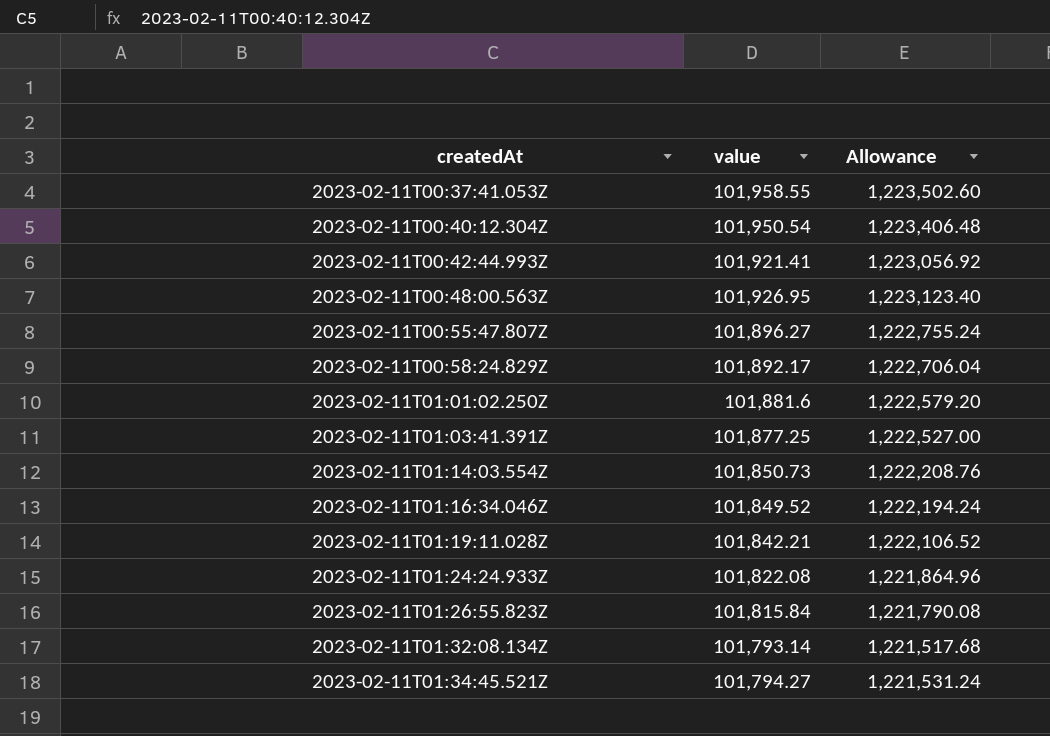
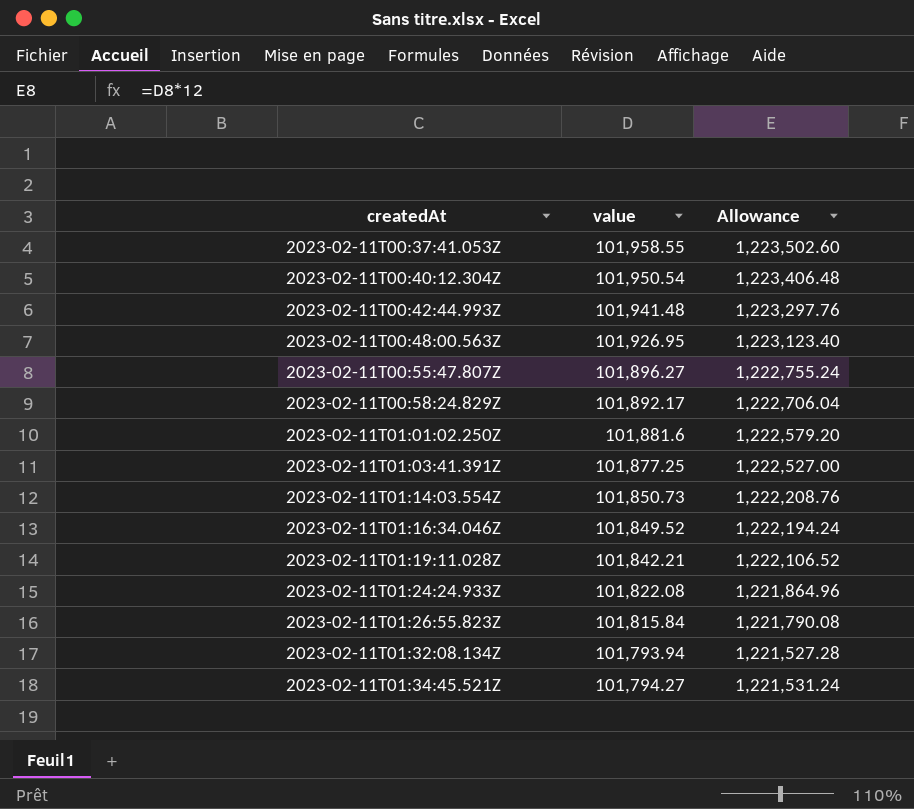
2023-02-11T00:42:44.993Z | value: 101,921.41 -> 101,941.48
2023-02-11T00:42:44.993Z | Allowance: 1,223,056.92 -> 1,223,297.76
2023-02-11T01:32:08.134Z | value: 101,793.14 -> 101,793.94
2023-02-11T01:32:08.134Z | Allowance: 1,221,517.68 -> 1,221,527.28

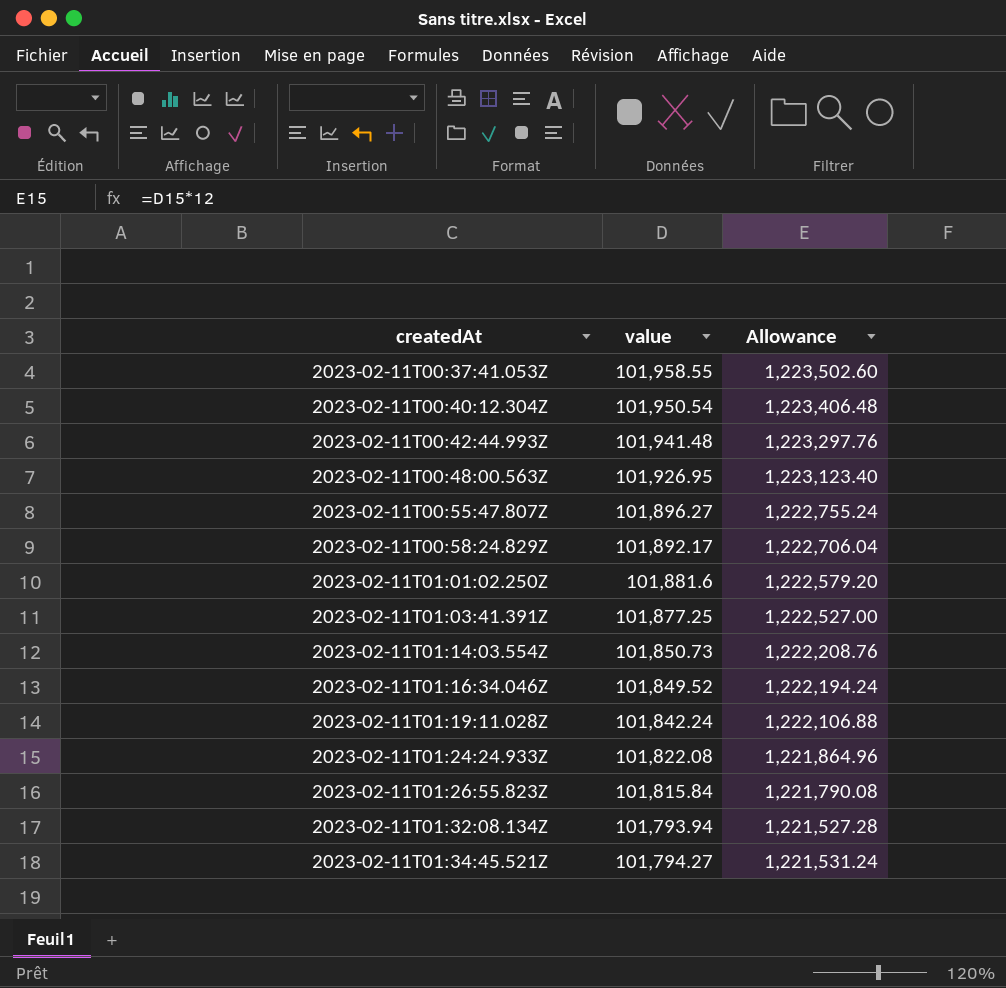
2023-02-11T01:19:11.028Z | value: 101,842.21 -> 101,842.24
2023-02-11T01:19:11.028Z | Allowance: 1,222,106.52 -> 1,222,106.88

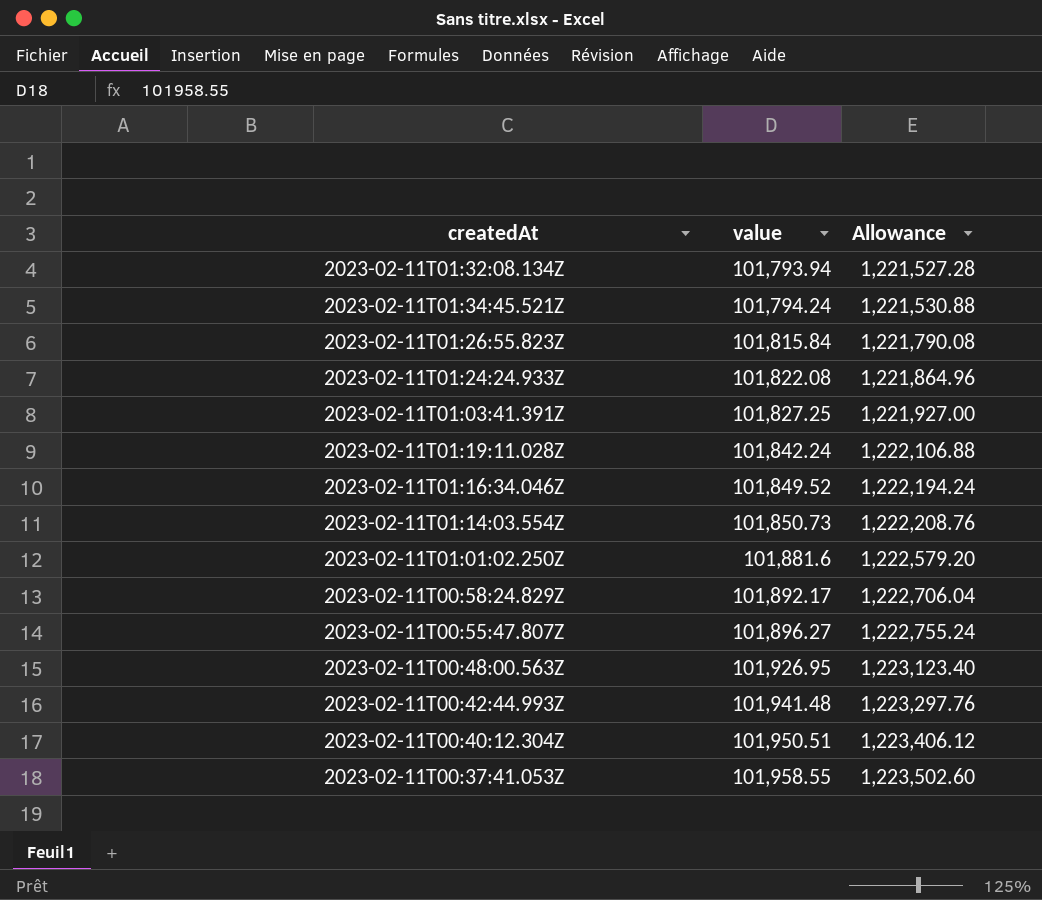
row order: createdAt ascending -> value ascending
2023-02-11T01:34:45.521Z | value: 101,794.27 -> 101,794.24
2023-02-11T01:34:45.521Z | Allowance: 1,221,531.24 -> 1,221,530.88
2023-02-11T01:03:41.391Z | value: 101,877.25 -> 101,827.25
2023-02-11T01:03:41.391Z | Allowance: 1,222,527.00 -> 1,221,927.00
2023-02-11T00:40:12.304Z | value: 101,950.54 -> 101,950.51
2023-02-11T00:40:12.304Z | Allowance: 1,223,406.48 -> 1,223,406.12

